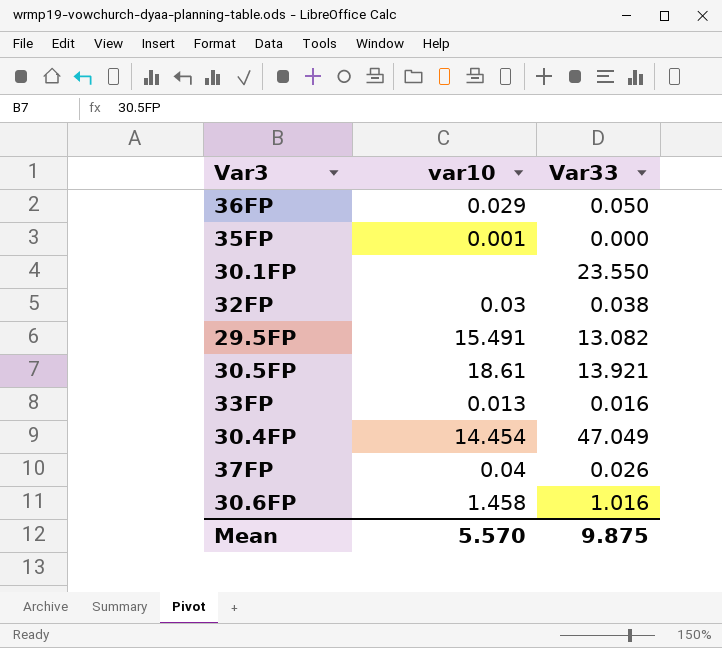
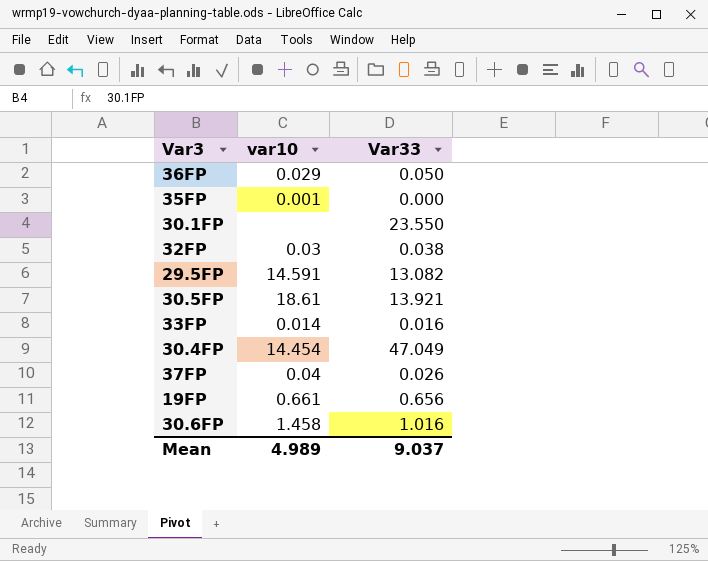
29.5FP | var10: 15.491 -> 14.591
33FP | var10: 0.013 -> 0.014
row 19FP: none -> 0.661 | 0.656
Mean | var10: 5.570 -> 4.989
Mean | Var33: 9.875 -> 9.037

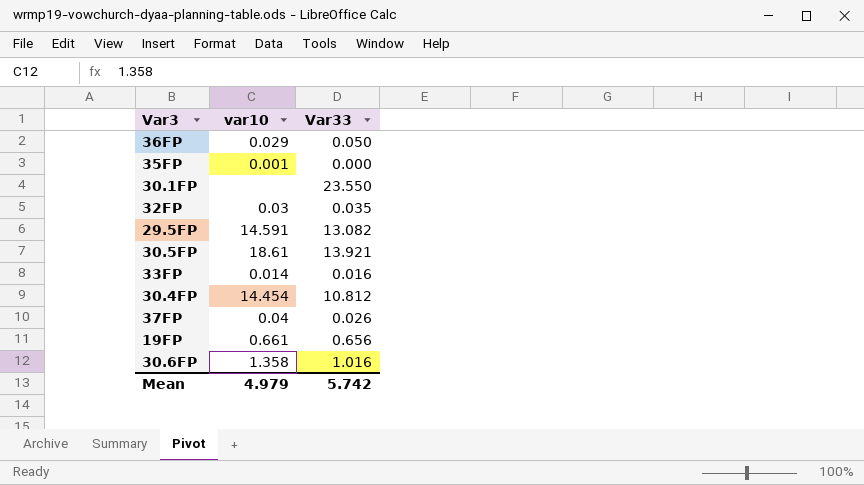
32FP | Var33: 0.038 -> 0.035
30.4FP | Var33: 47.049 -> 10.812
30.6FP | var10: 1.458 -> 1.358
Mean | var10: 4.989 -> 4.979
Mean | Var33: 9.037 -> 5.742

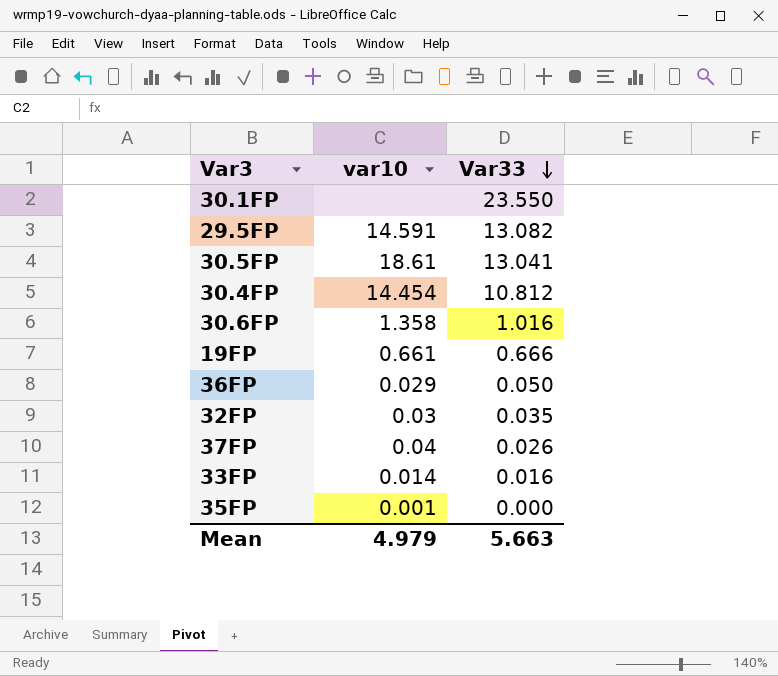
row order: none -> Var33 descending
30.5FP | Var33: 13.921 -> 13.041
19FP | Var33: 0.656 -> 0.666
Mean | Var33: 5.742 -> 5.663

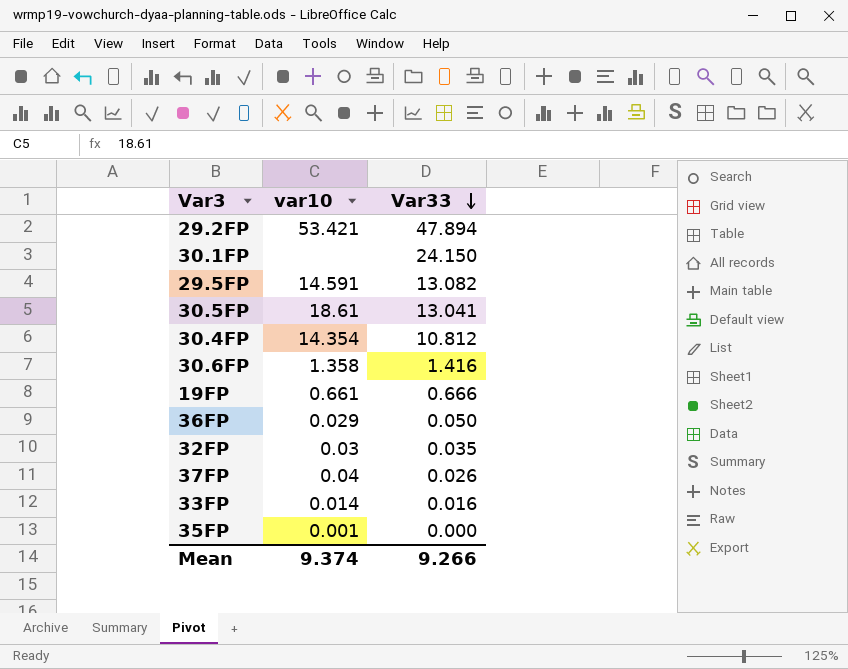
row 29.2FP: none -> 53.421 | 47.894
30.1FP | Var33: 23.550 -> 24.150
30.4FP | var10: 14.454 -> 14.354
30.6FP | Var33: 1.016 -> 1.416
Mean | var10: 4.979 -> 9.374
Mean | Var33: 5.663 -> 9.266

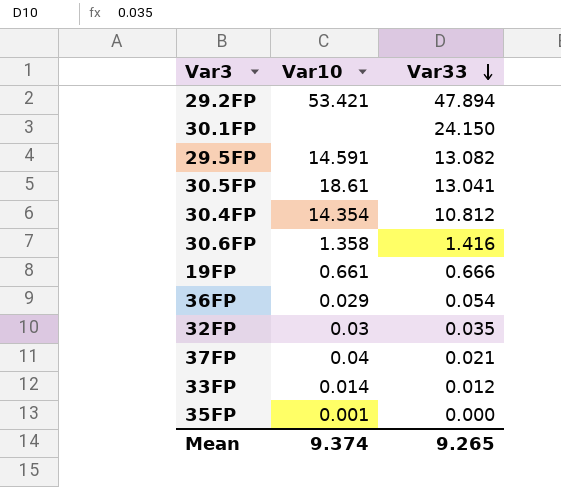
column name: var10 -> Var10
36FP | Var33: 0.050 -> 0.054
37FP | Var33: 0.026 -> 0.021
33FP | Var33: 0.016 -> 0.012
Mean | Var33: 9.266 -> 9.265

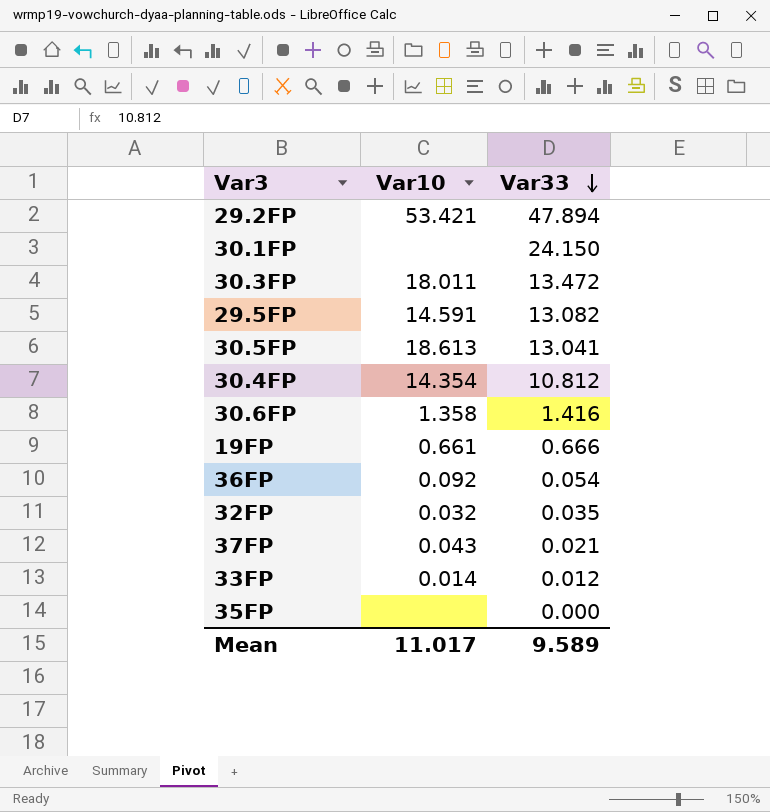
row 30.3FP: none -> 18.011 | 13.472
30.5FP | Var10: 18.61 -> 18.613
36FP | Var10: 0.029 -> 0.092
32FP | Var10: 0.03 -> 0.032
37FP | Var10: 0.04 -> 0.043
35FP | Var10: 0.001 -> none
Mean | Var10: 9.374 -> 11.017
Mean | Var33: 9.265 -> 9.589

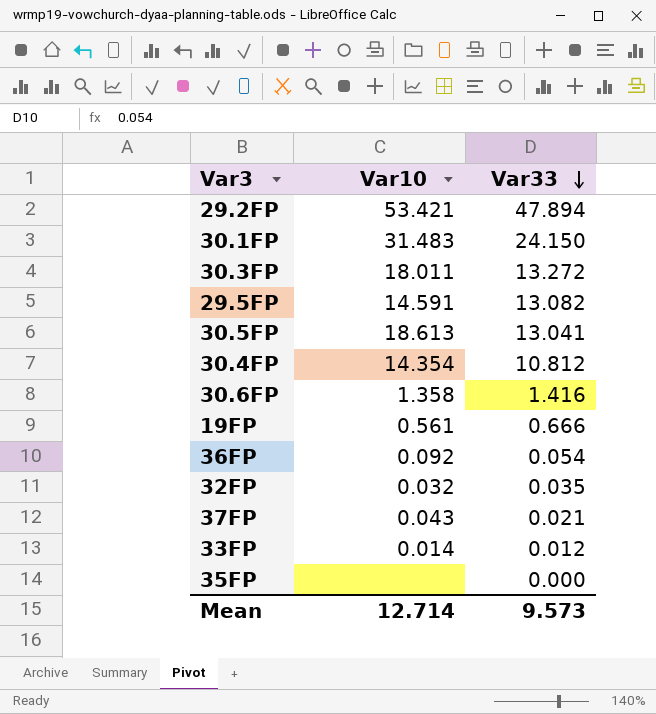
30.1FP | Var10: none -> 31.483
30.3FP | Var33: 13.472 -> 13.272
19FP | Var10: 0.661 -> 0.561
Mean | Var10: 11.017 -> 12.714
Mean | Var33: 9.589 -> 9.573

